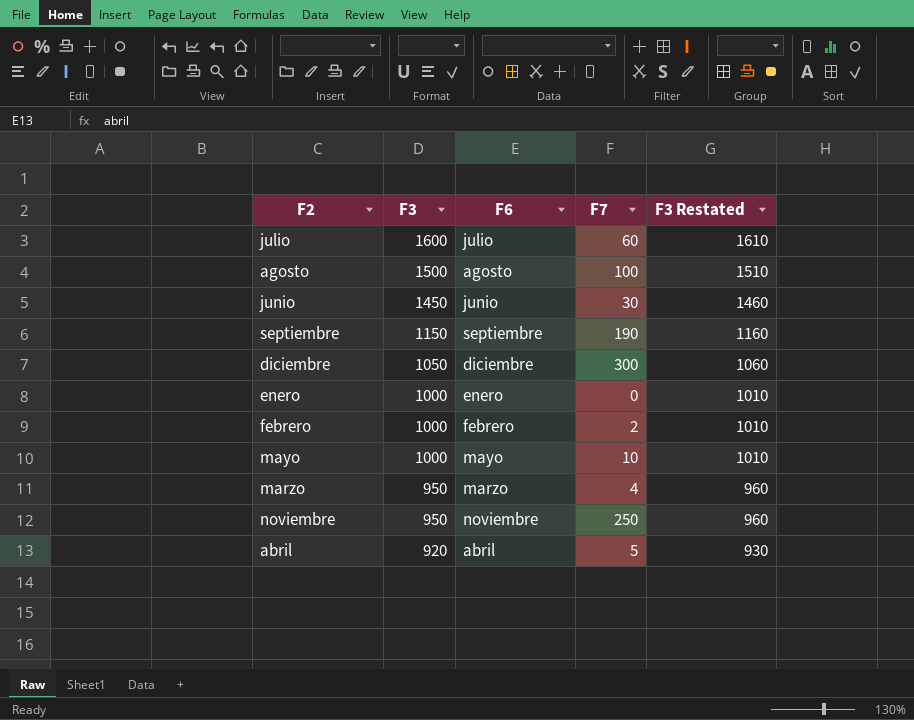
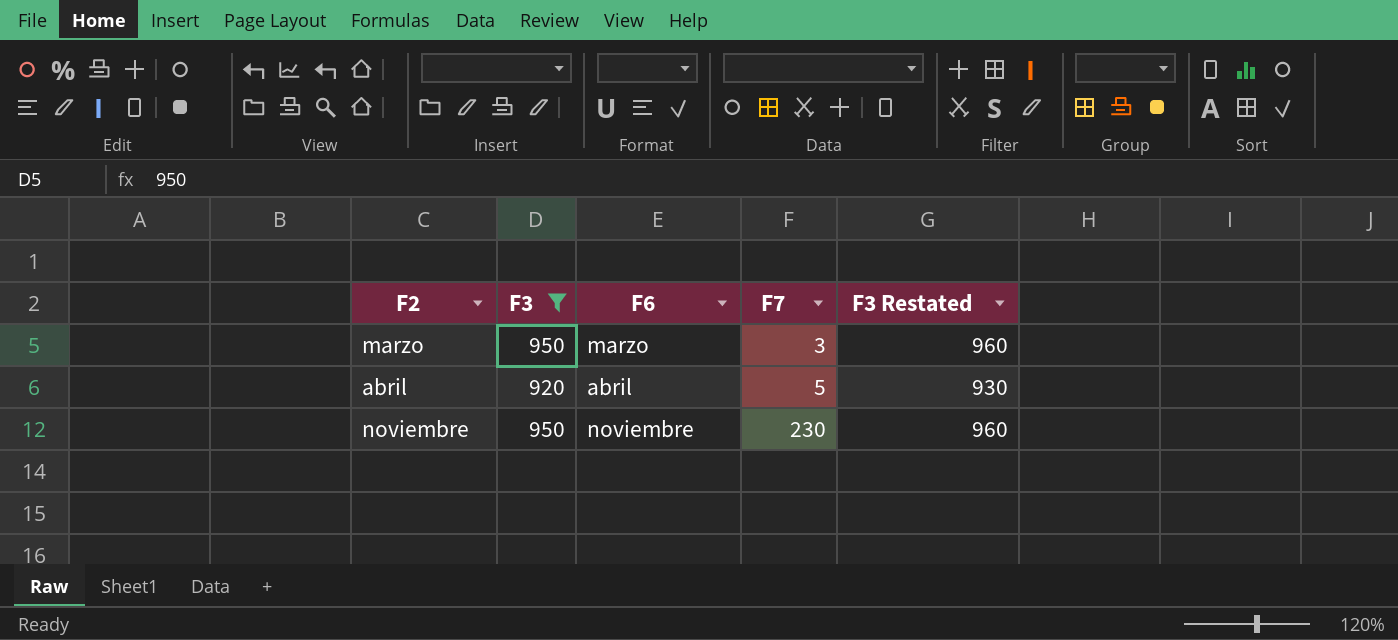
filter: none -> F3 <= 950
row order: F3 descending -> F2 ascending
marzo | F7: 4 -> 3
noviembre | F7: 250 -> 230

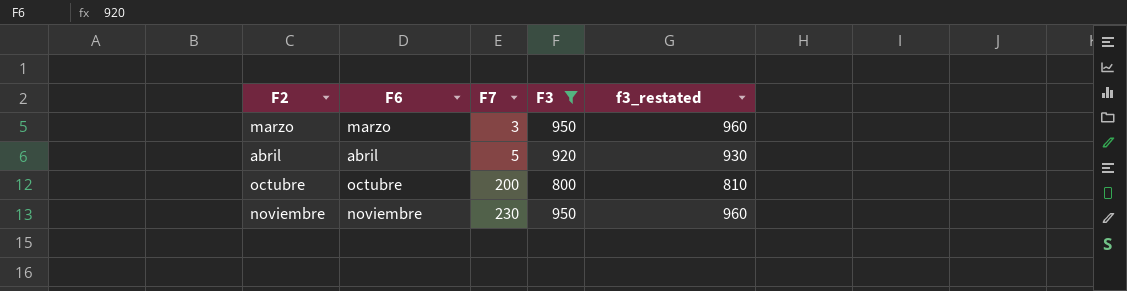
column F3 | position: 2 -> 4
column name: F3 Restated -> f3_restated
row octubre: none -> octubre | 200 | 800 | 810

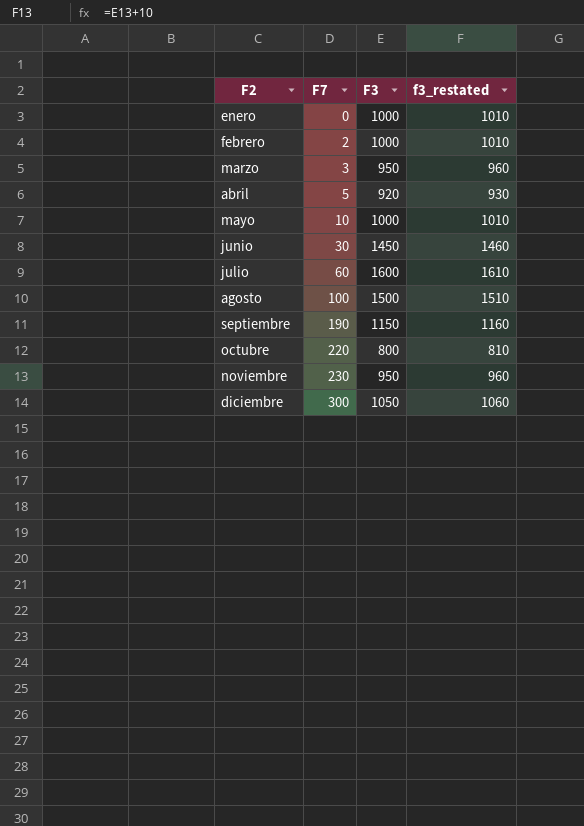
filter: F3 <= 950 -> none
column F6 | position: 2 -> none
octubre | F7: 200 -> 220

